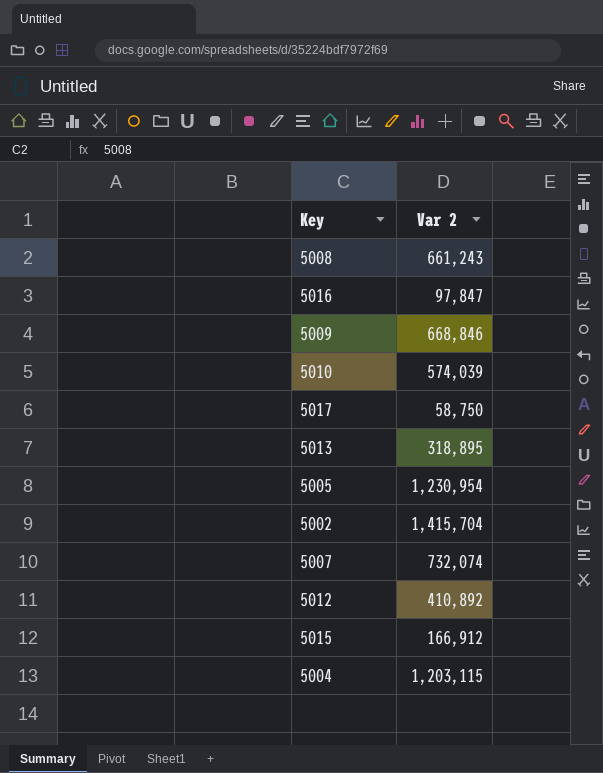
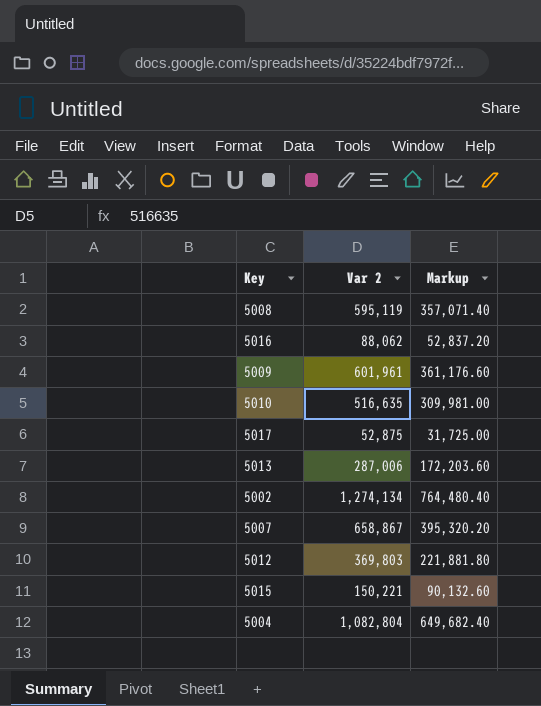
column Markup | formula: none -> [Var 2] * 0.6
row 5005: 1,230,954 -> none
5008 | Var 2: 661,243 -> 595,119
5016 | Var 2: 97,847 -> 88,062
5009 | Var 2: 668,846 -> 601,961
5010 | Var 2: 574,039 -> 516,635
5017 | Var 2: 58,750 -> 52,875
5013 | Var 2: 318,895 -> 287,006
5002 | Var 2: 1,415,704 -> 1,274,134
5007 | Var 2: 732,074 -> 658,867
5012 | Var 2: 410,892 -> 369,803
5015 | Var 2: 166,912 -> 150,221
5004 | Var 2: 1,203,115 -> 1,082,804

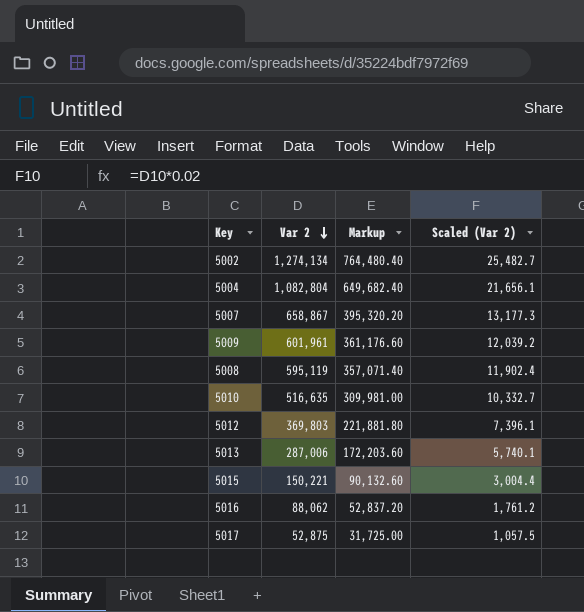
row order: none -> Var 2 descending
column Scaled (Var 2) | formula: none -> [Var 2] * 0.02

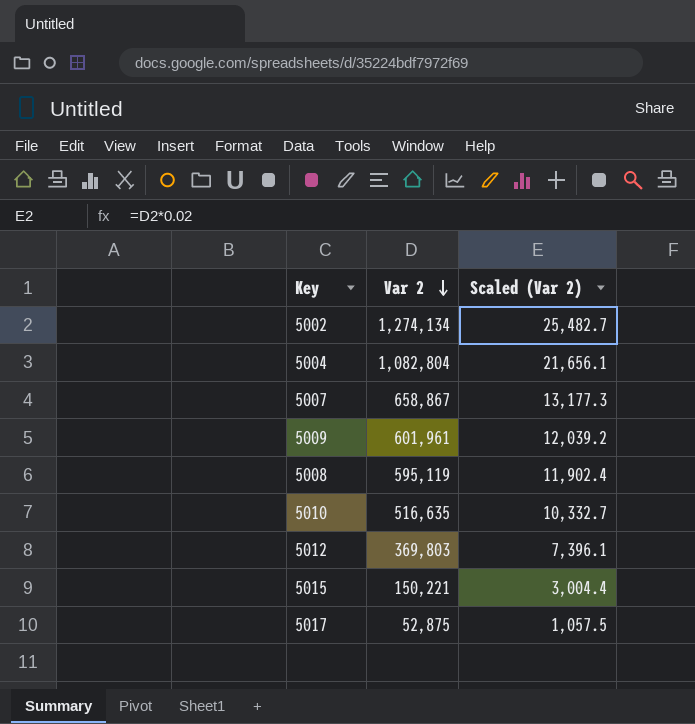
column Markup | formula: [Var 2] * 0.6 -> none
row 5013: 287,006 | 172,203.60 | 5,740.1 -> none
row 5016: 88,062 | 52,837.20 | 1,761.2 -> none

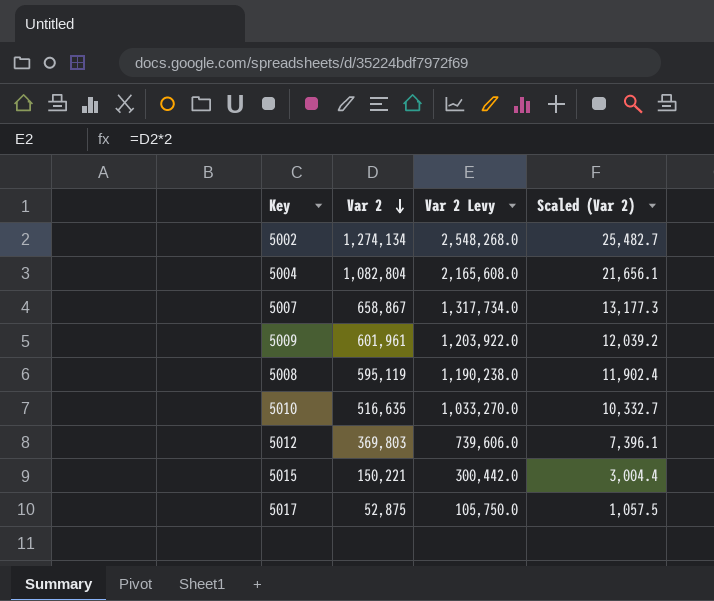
column Var 2 Levy | formula: none -> [Var 2] * 2

